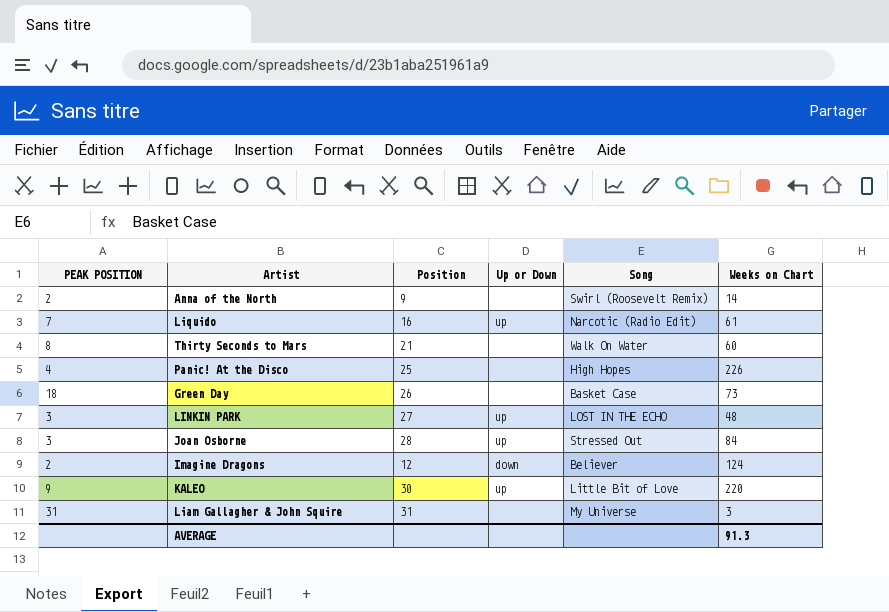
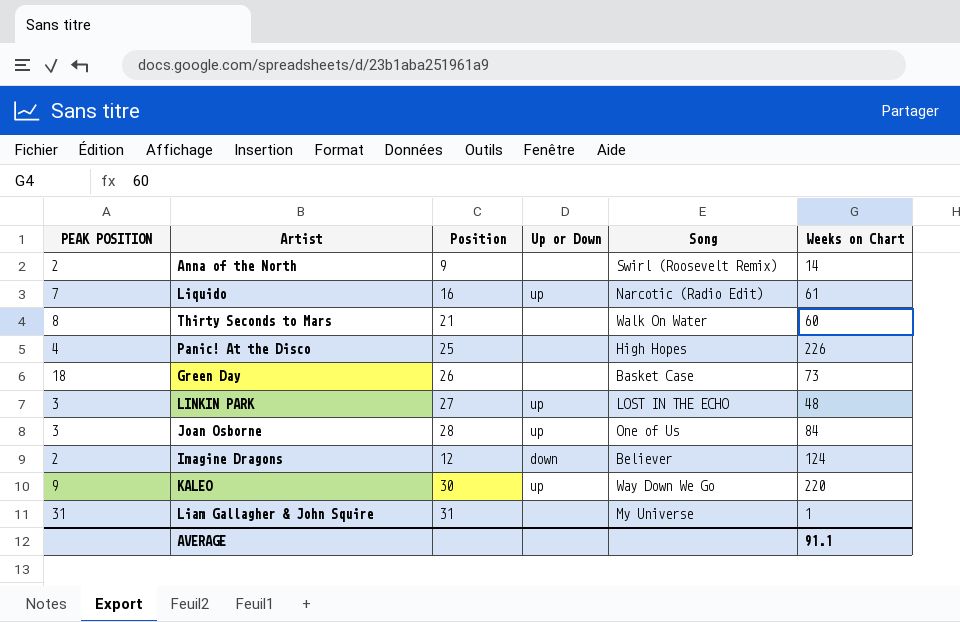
Joan Osborne | Song: Stressed Out -> One of Us
KALEO | Song: Little Bit of Love -> Way Down We Go
Liam Gallagher & John Squire | Weeks on Chart: 3 -> 1
AVERAGE | Weeks on Chart: 91.3 -> 91.1

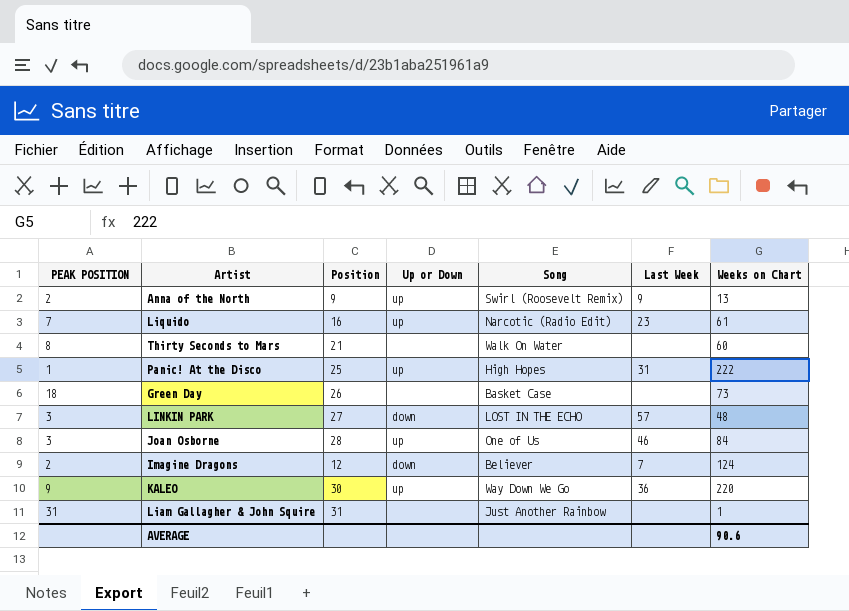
column Last Week | position: none -> 6
Anna of the North | Up or Down: none -> up
Anna of the North | Weeks on Chart: 14 -> 13
Panic! At the Disco | PEAK POSITION: 4 -> 1
Panic! At the Disco | Up or Down: none -> up
Panic! At the Disco | Weeks on Chart: 226 -> 222
LINKIN PARK | Up or Down: up -> down
Liam Gallagher & John Squire | Song: My Universe -> Just Another Rainbow
AVERAGE | Weeks on Chart: 91.1 -> 90.6

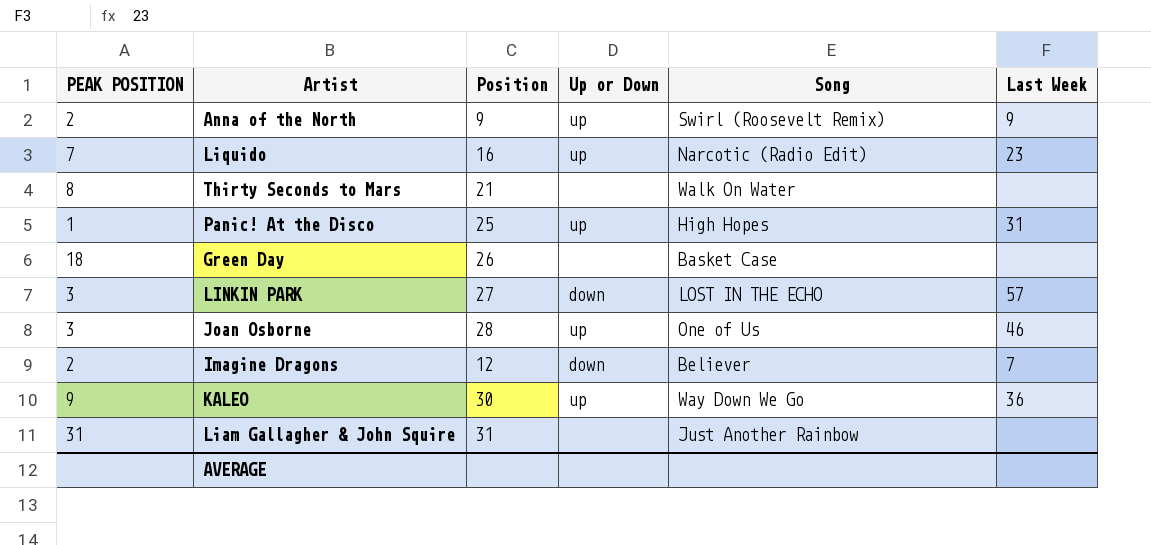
column Weeks on Chart | position: 7 -> none

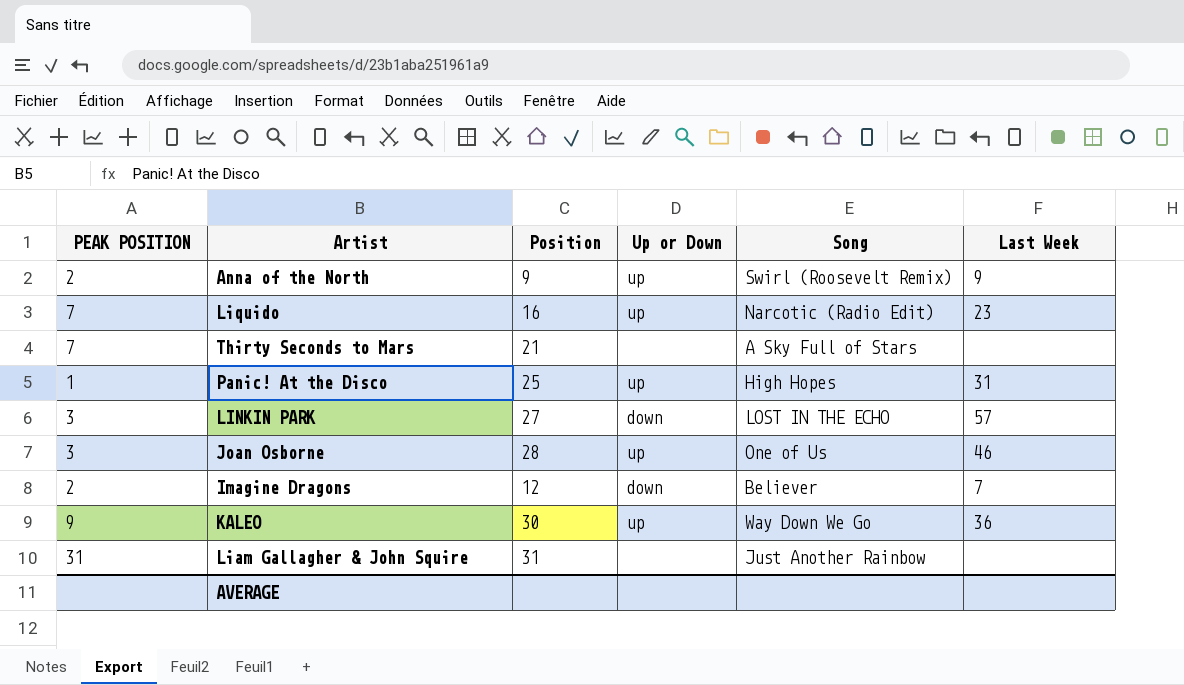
row Green Day: 18 | 26 | none | Basket Case | none -> none
Thirty Seconds to Mars | PEAK POSITION: 8 -> 7
Thirty Seconds to Mars | Song: Walk On Water -> A Sky Full of Stars

